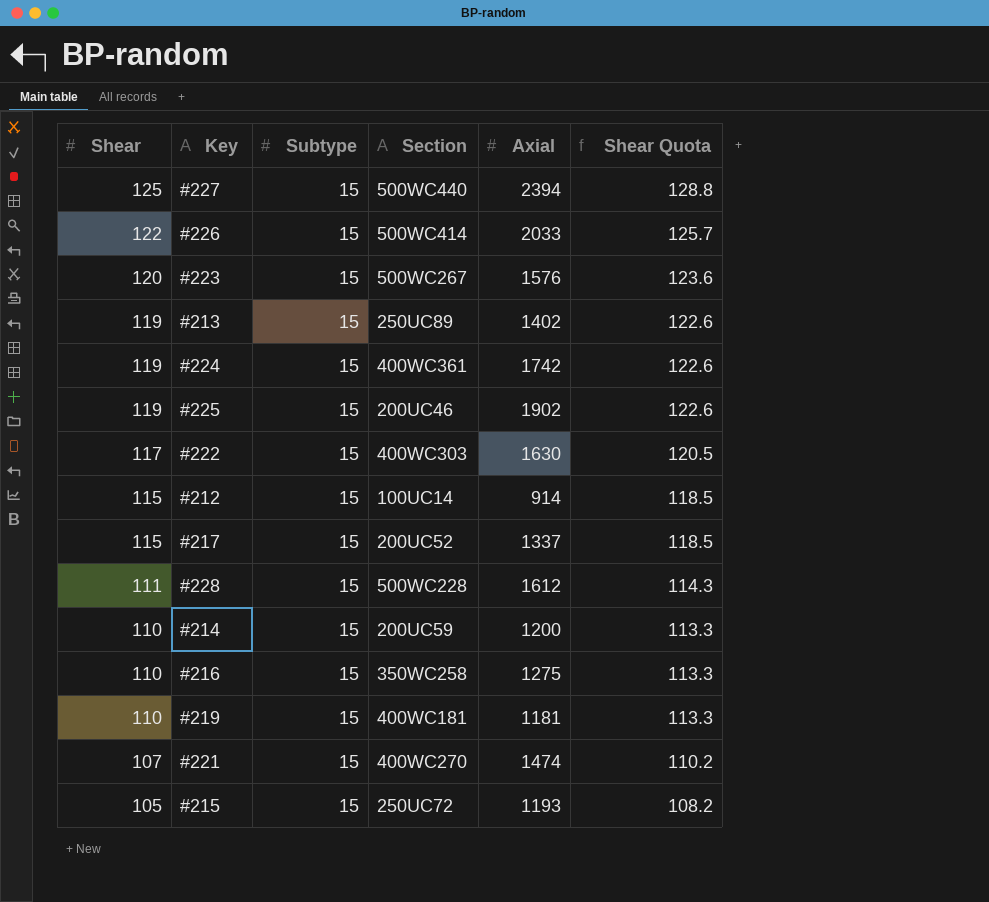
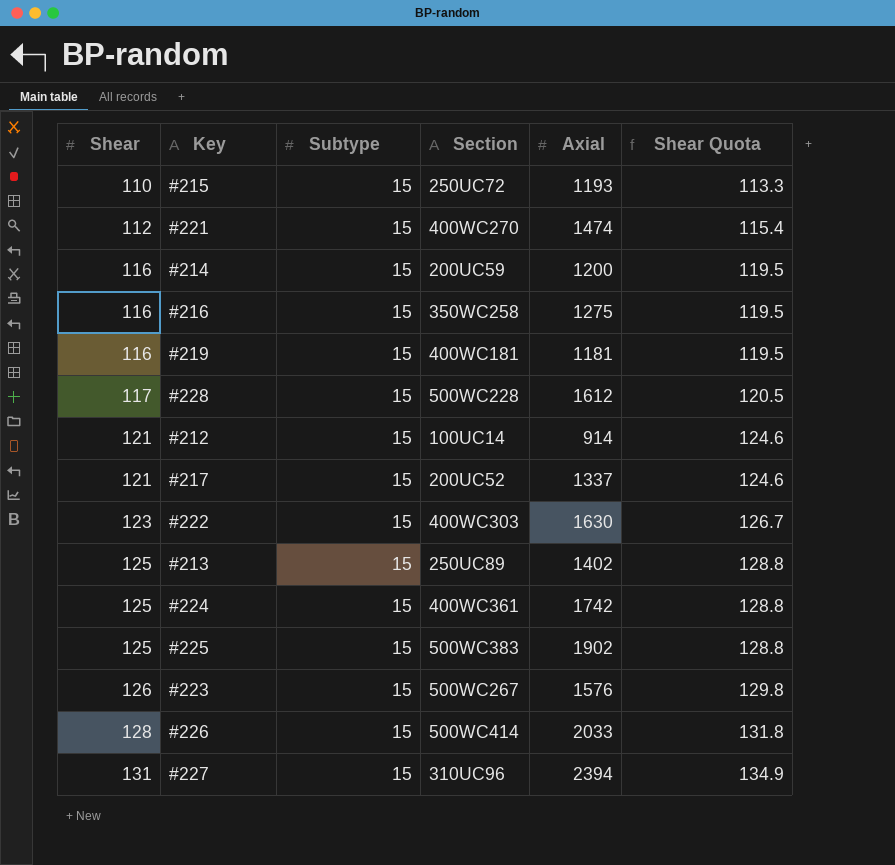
row order: Shear descending -> Shear ascending
#215 | Shear: 105 -> 110
#215 | Shear Quota: 108.2 -> 113.3
#221 | Shear: 107 -> 112
#221 | Shear Quota: 110.2 -> 115.4
#214 | Shear: 110 -> 116
#214 | Shear Quota: 113.3 -> 119.5
#216 | Shear: 110 -> 116
#216 | Shear Quota: 113.3 -> 119.5
#219 | Shear: 110 -> 116
#219 | Shear Quota: 113.3 -> 119.5
#228 | Shear: 111 -> 117
#228 | Shear Quota: 114.3 -> 120.5
#212 | Shear: 115 -> 121
#212 | Shear Quota: 118.5 -> 124.6
#217 | Shear: 115 -> 121
#217 | Shear Quota: 118.5 -> 124.6
#222 | Shear: 117 -> 123
#222 | Shear Quota: 120.5 -> 126.7
#213 | Shear: 119 -> 125
#213 | Shear Quota: 122.6 -> 128.8
#224 | Shear: 119 -> 125
#224 | Shear Quota: 122.6 -> 128.8
#225 | Shear: 119 -> 125
#225 | Section: 200UC46 -> 500WC383
#225 | Shear Quota: 122.6 -> 128.8
#223 | Shear: 120 -> 126
#223 | Shear Quota: 123.6 -> 129.8
#226 | Shear: 122 -> 128
#226 | Shear Quota: 125.7 -> 131.8
#227 | Shear: 125 -> 131
#227 | Section: 500WC440 -> 310UC96
#227 | Shear Quota: 128.8 -> 134.9

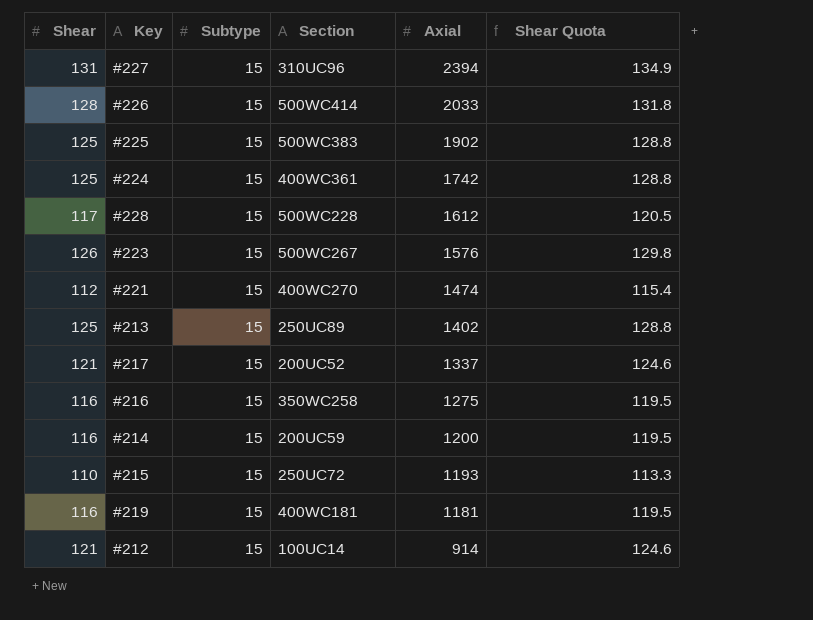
row order: Shear ascending -> Axial descending
row #222: 123 | 15 | 400WC303 | 1630 | 126.7 -> none

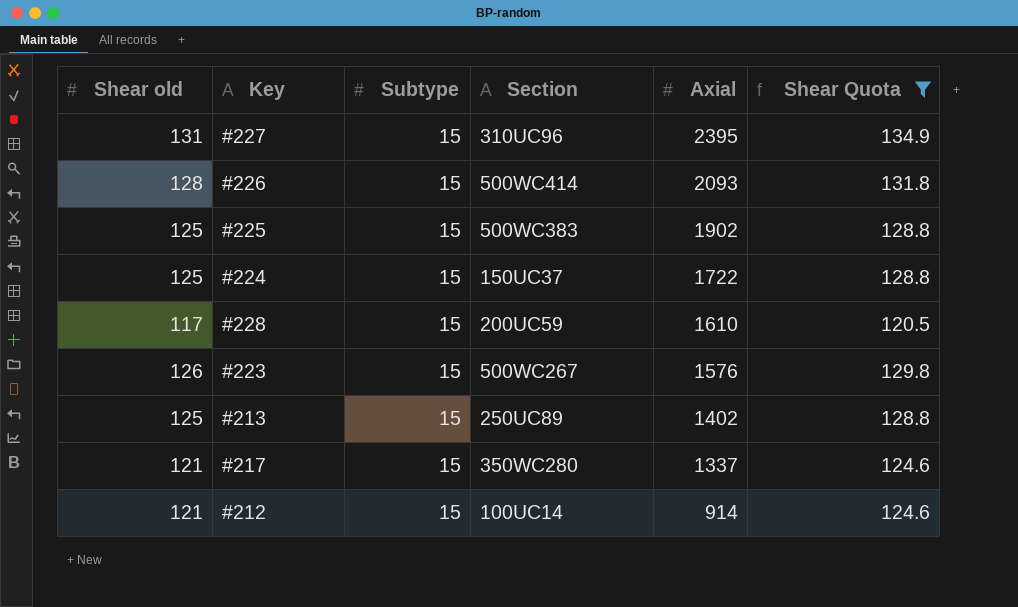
filter: none -> Shear Quota >= 120.5
column name: Shear -> Shear old
#227 | Axial: 2394 -> 2395
#226 | Axial: 2033 -> 2093
#224 | Section: 400WC361 -> 150UC37
#224 | Axial: 1742 -> 1722
#228 | Section: 500WC228 -> 200UC59
#228 | Axial: 1612 -> 1610
#217 | Section: 200UC52 -> 350WC280

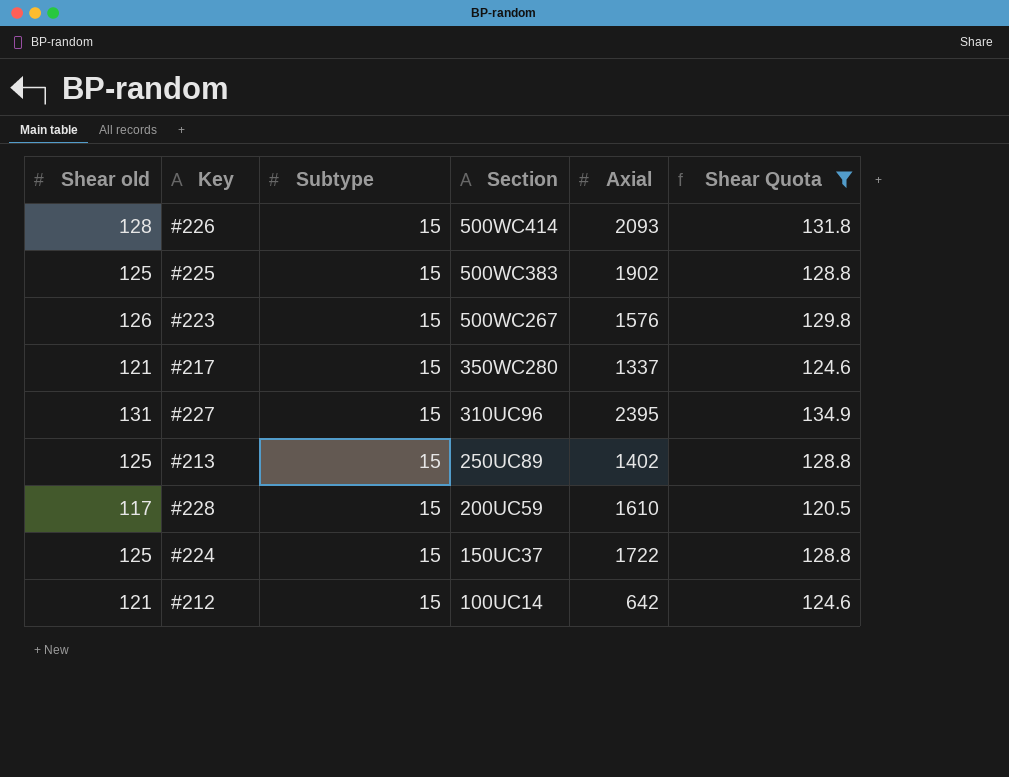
row order: Axial descending -> Section descending
#212 | Axial: 914 -> 642

